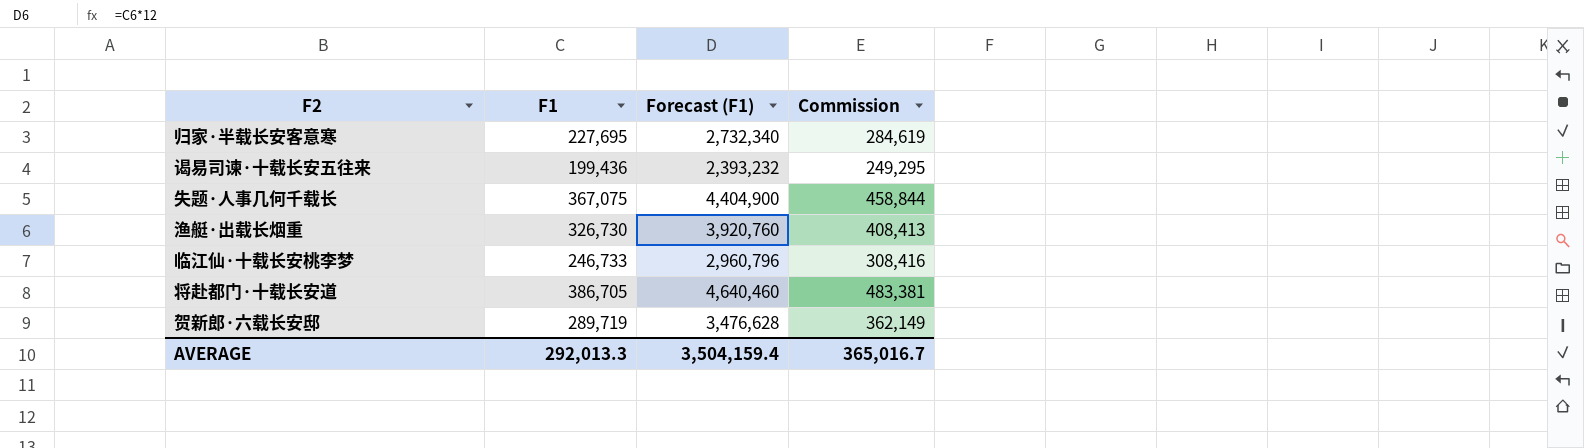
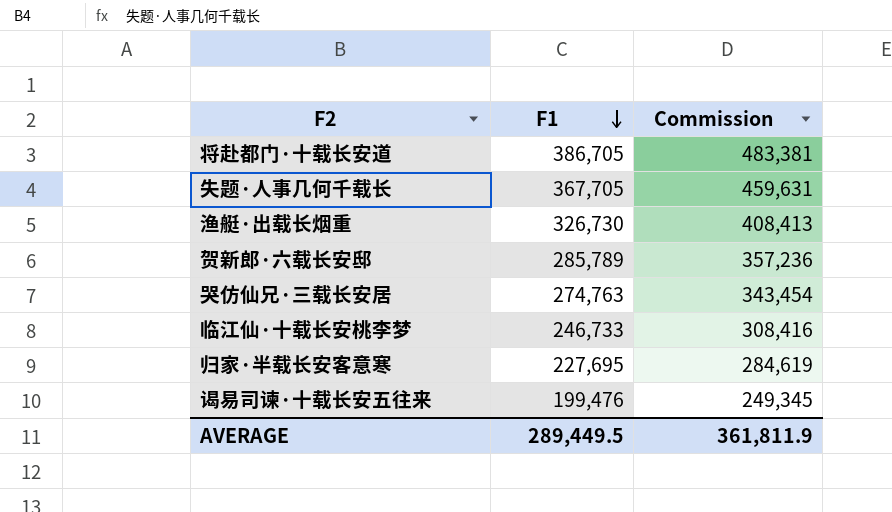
row order: none -> F1 descending
column Forecast (F1) | formula: [F1] * 12 -> none
失题·人事几何千载长 | F1: 367,075 -> 367,705
失题·人事几何千载长 | Commission: 458,844 -> 459,631
贺新郎·六载长安邸 | F1: 289,719 -> 285,789
贺新郎·六载长安邸 | Commission: 362,149 -> 357,236
row 哭仿仙兄·三载长安居: none -> 274,763 | 343,454
谒易司谏·十载长安五往来 | F1: 199,436 -> 199,476
谒易司谏·十载长安五往来 | Commission: 249,295 -> 249,345
AVERAGE | F1: 292,013.3 -> 289,449.5
AVERAGE | Commission: 365,016.7 -> 361,811.9

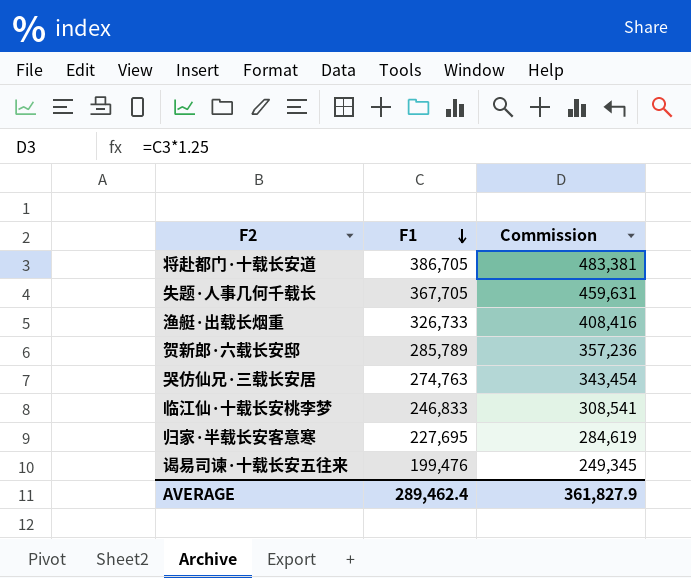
渔艇·出载长烟重 | F1: 326,730 -> 326,733
渔艇·出载长烟重 | Commission: 408,413 -> 408,416
临江仙·十载长安桃李梦 | F1: 246,733 -> 246,833
临江仙·十载长安桃李梦 | Commission: 308,416 -> 308,541
AVERAGE | F1: 289,449.5 -> 289,462.4
AVERAGE | Commission: 361,811.9 -> 361,827.9

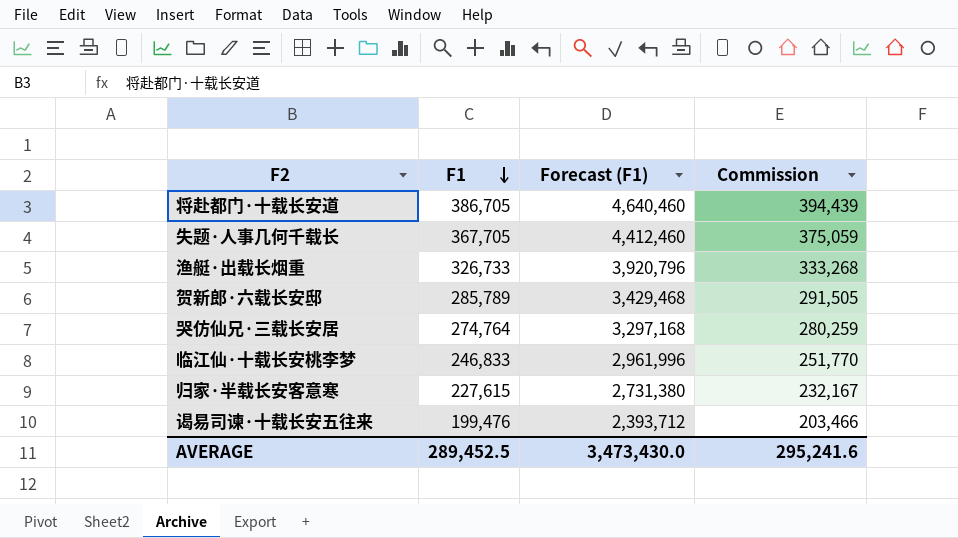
column Forecast (F1) | formula: none -> [F1] * 12
column Commission | formula: [F1] * 1.25 -> [F1] * 1.02
哭仿仙兄·三载长安居 | F1: 274,763 -> 274,764
归家·半载长安客意寒 | F1: 227,695 -> 227,615
AVERAGE | F1: 289,462.4 -> 289,452.5
AVERAGE | Commission: 361,827.9 -> 295,241.6

